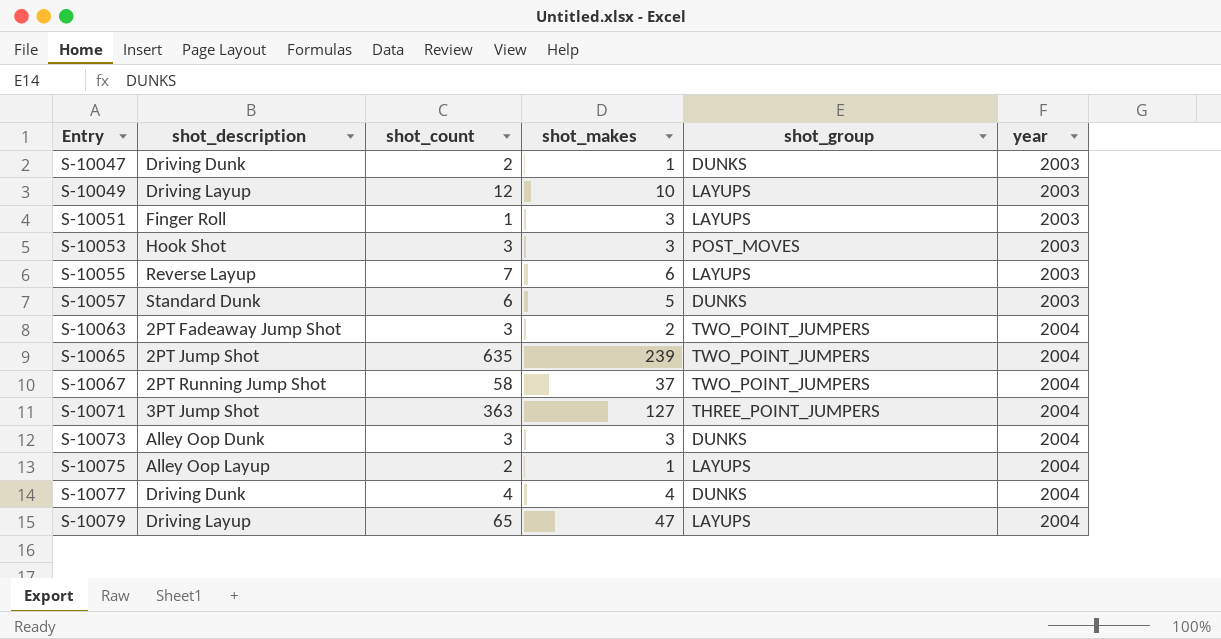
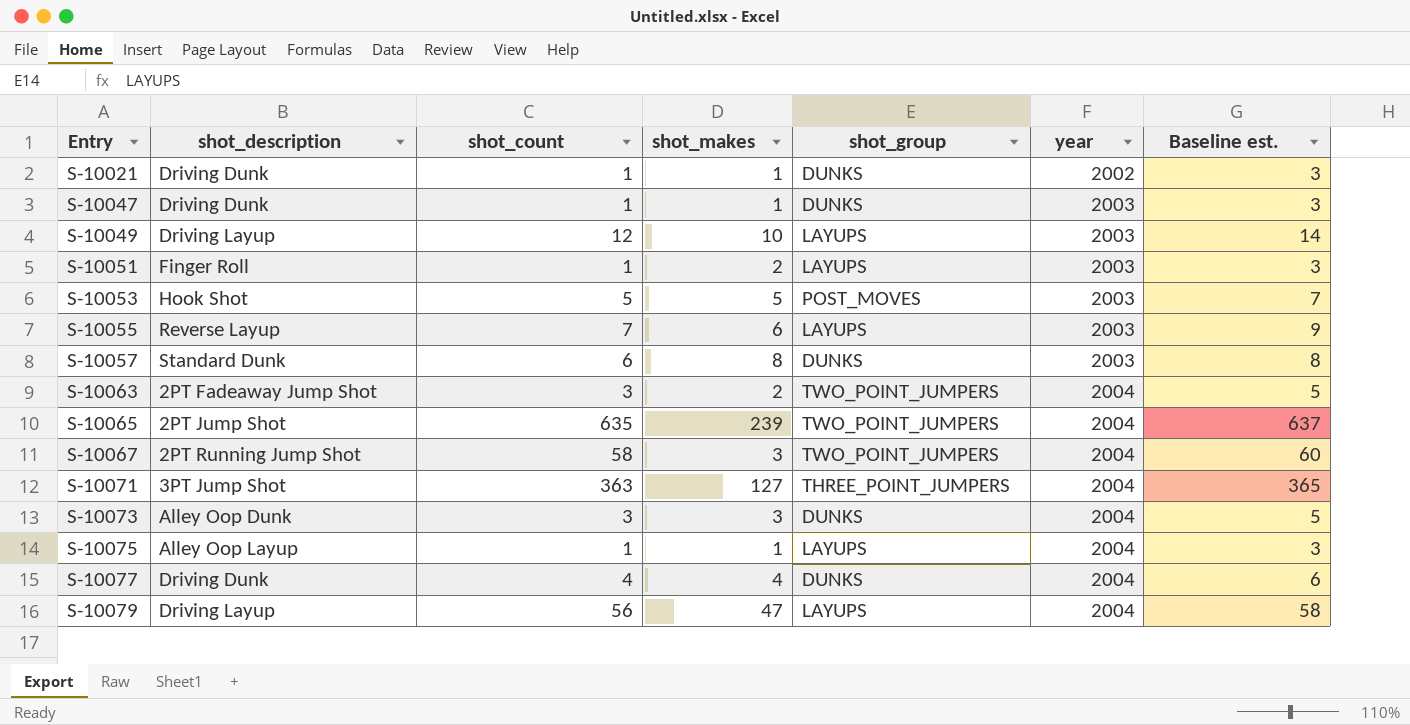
column Baseline est. | formula: none -> [shot_count] + 2
row S-10021: none -> Driving Dunk | 1 | 1 | DUNKS | 2002 | 3
S-10047 | shot_count: 2 -> 1
S-10051 | shot_makes: 3 -> 2
S-10053 | shot_count: 3 -> 5
S-10053 | shot_makes: 3 -> 5
S-10057 | shot_makes: 5 -> 8
S-10067 | shot_makes: 37 -> 3
S-10075 | shot_count: 2 -> 1
S-10079 | shot_count: 65 -> 56

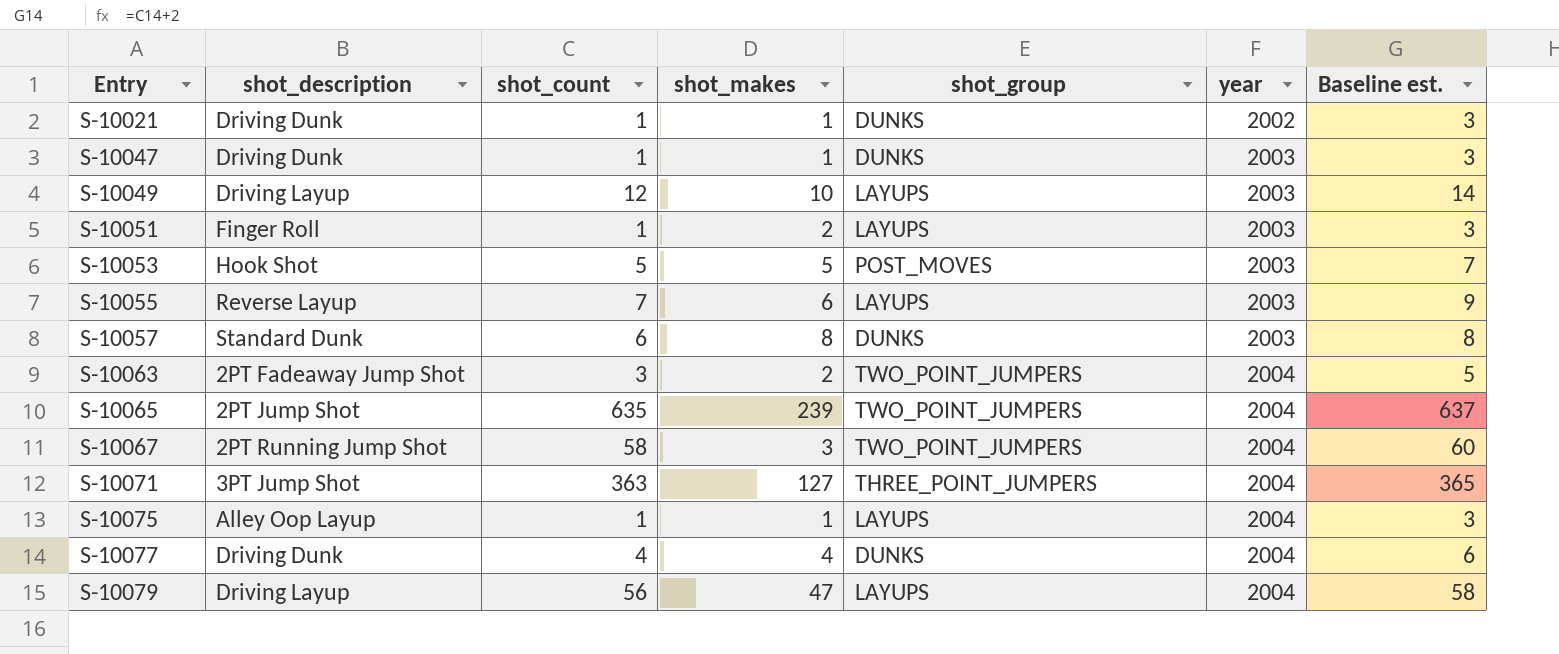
row S-10073: Alley Oop Dunk | 3 | 3 | DUNKS | 2004 | 5 -> none

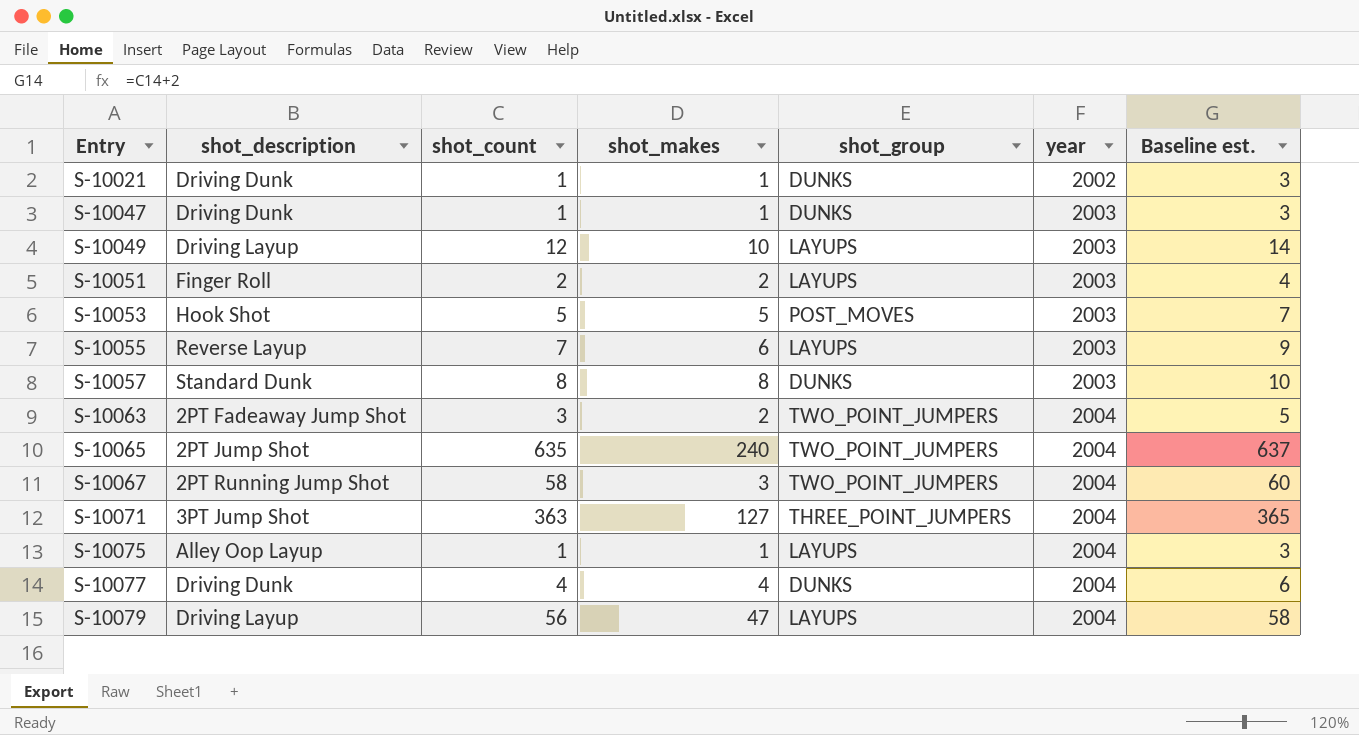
S-10051 | shot_count: 1 -> 2
S-10051 | Baseline est.: 3 -> 4
S-10057 | shot_count: 6 -> 8
S-10057 | Baseline est.: 8 -> 10
S-10065 | shot_makes: 239 -> 240

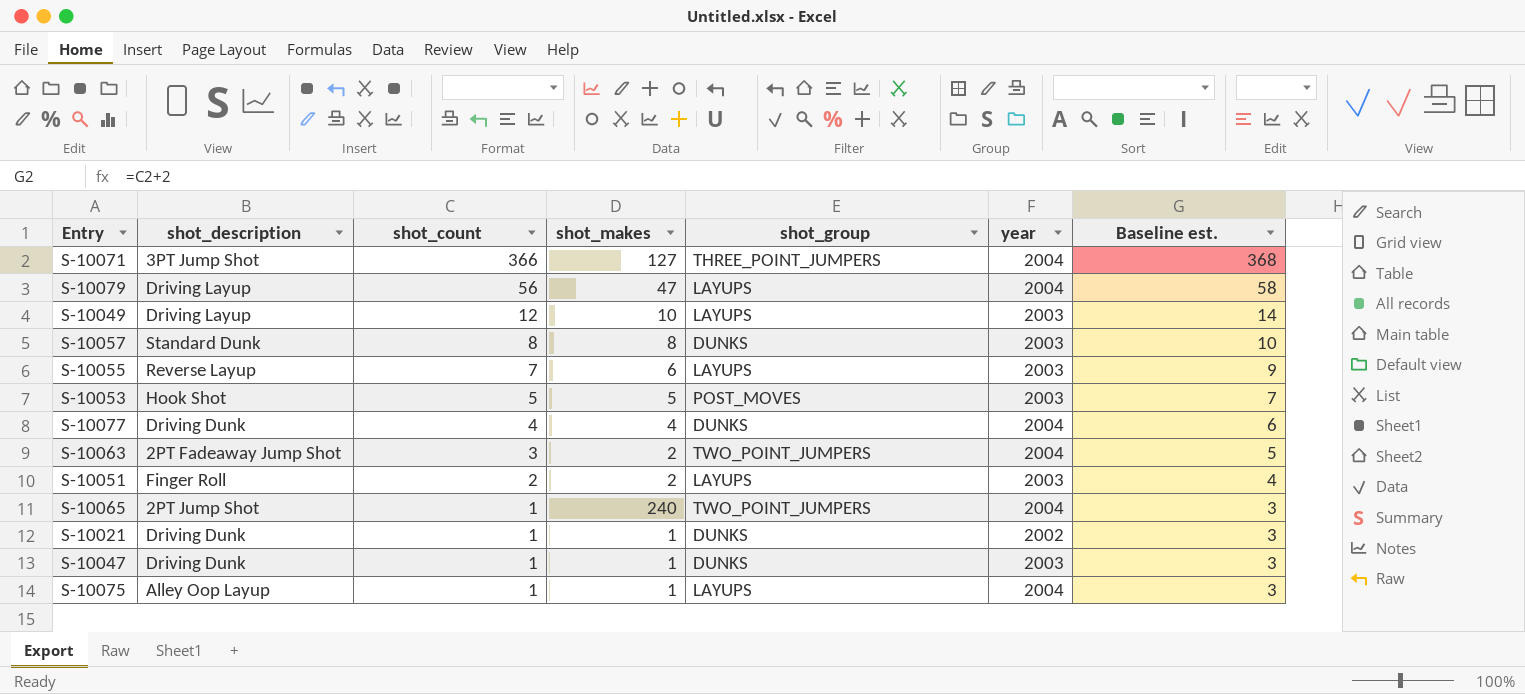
row order: Entry ascending -> shot_count descending
row S-10067: 2PT Running Jump Shot | 58 | 3 | TWO_POINT_JUMPERS | 2004 | 60 -> none
S-10071 | shot_count: 363 -> 366
S-10071 | Baseline est.: 365 -> 368
S-10065 | shot_count: 635 -> 1
S-10065 | Baseline est.: 637 -> 3

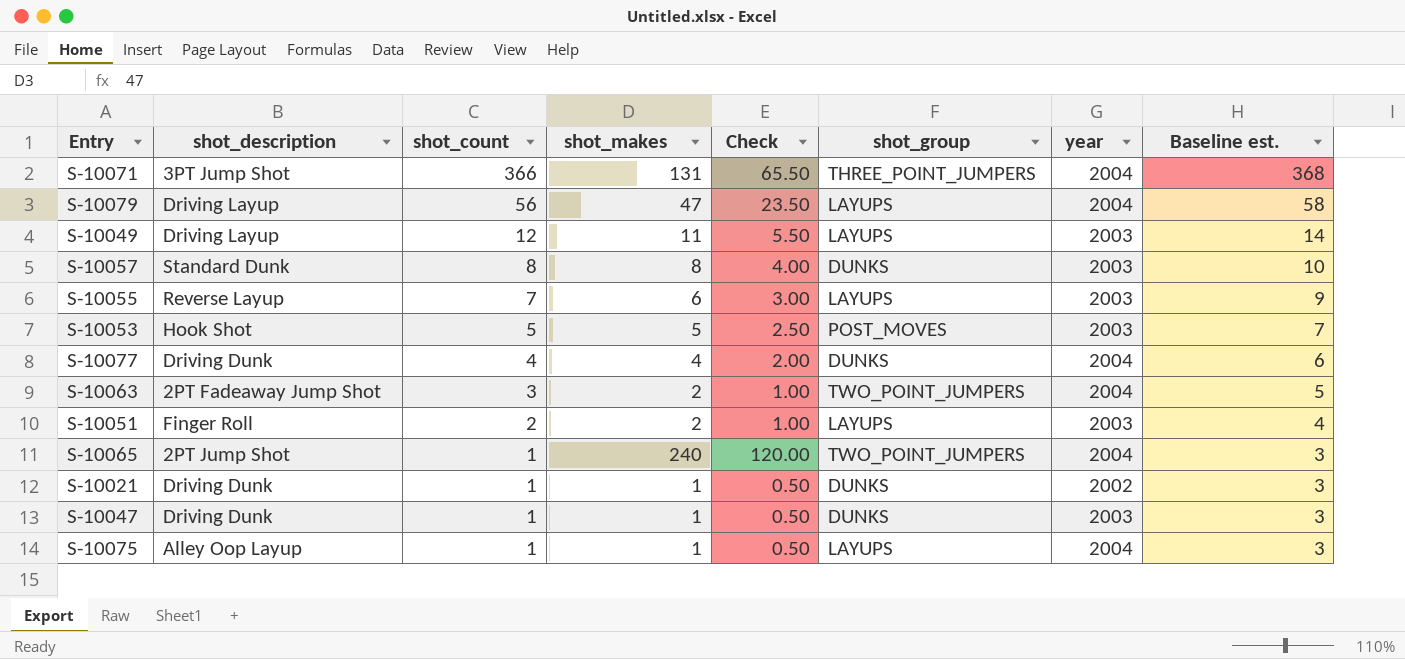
column Check | formula: none -> [shot_makes] * 0.5
S-10071 | shot_makes: 127 -> 131
S-10049 | shot_makes: 10 -> 11

